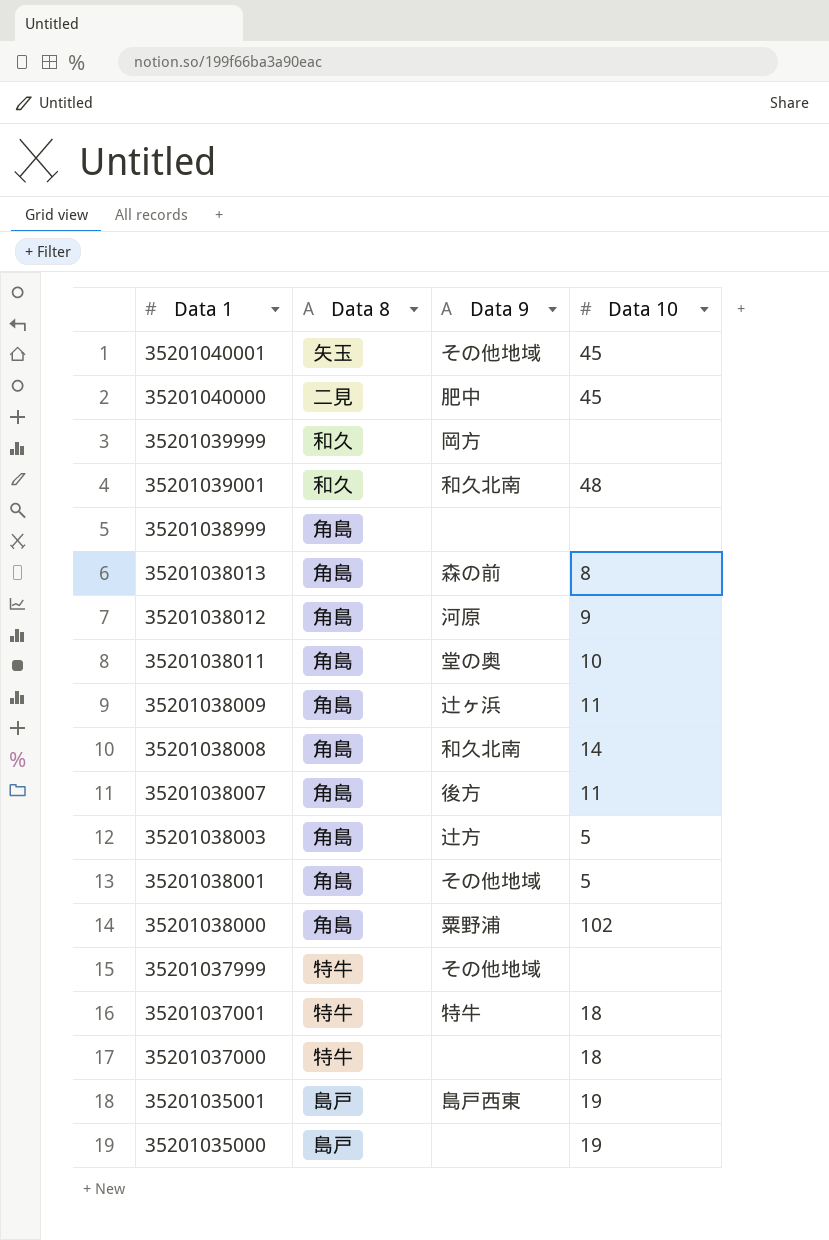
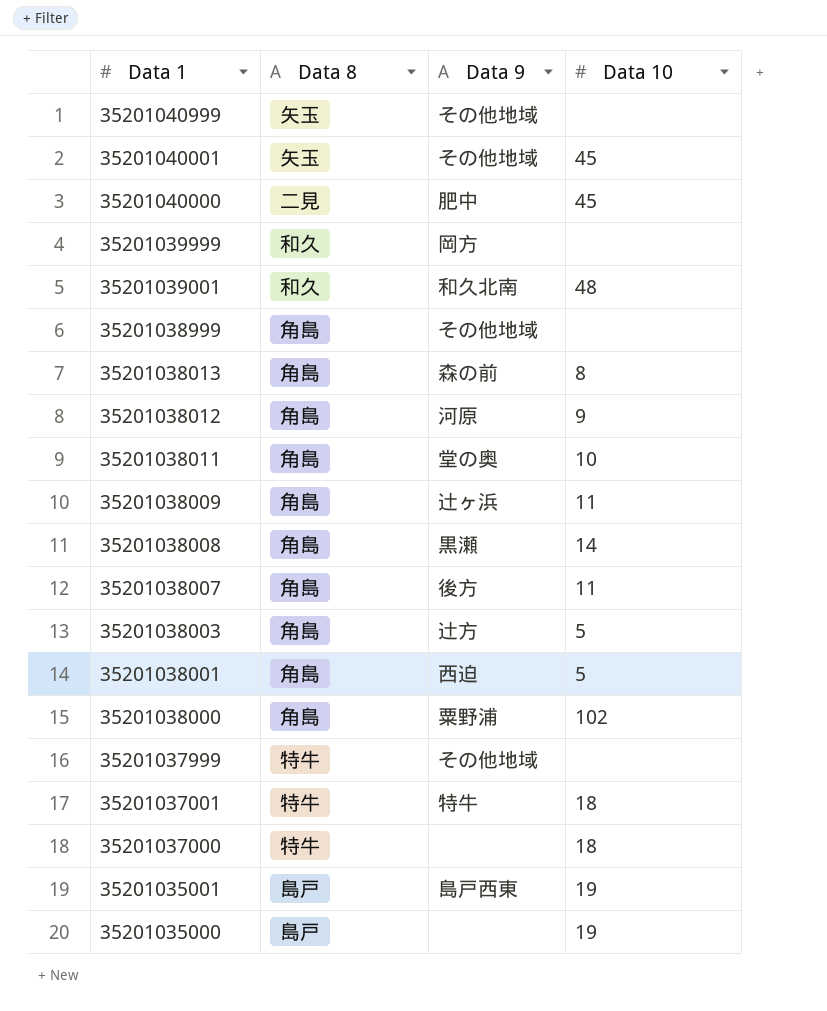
row 35201040999: none -> 矢玉 | その他地域 | none
35201038999 | Data 9: none -> その他地域
35201038008 | Data 9: 和久北南 -> 黒瀬
35201038001 | Data 9: その他地域 -> 西迫

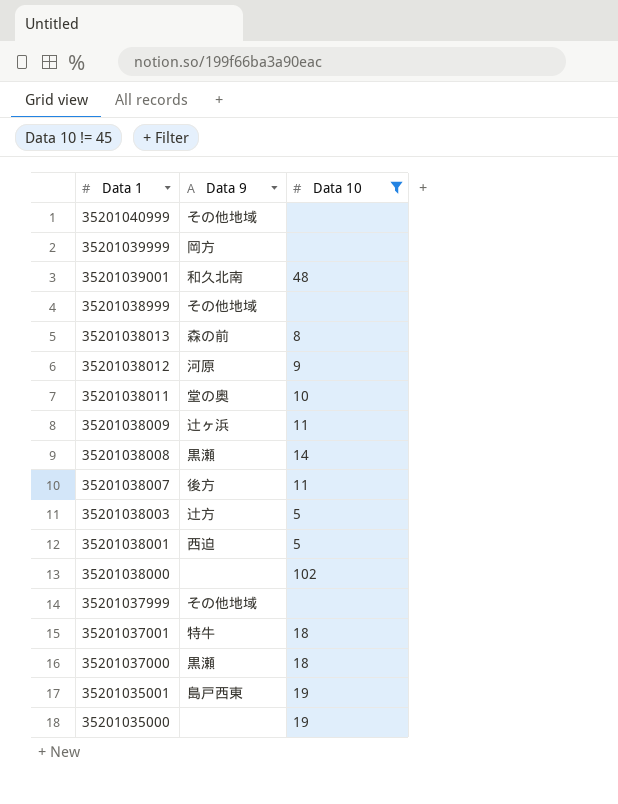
filter: none -> Data 10 != 45
column Data 8 | position: 2 -> none
35201038000 | Data 9: 粟野浦 -> none
35201037000 | Data 9: none -> 黒瀬

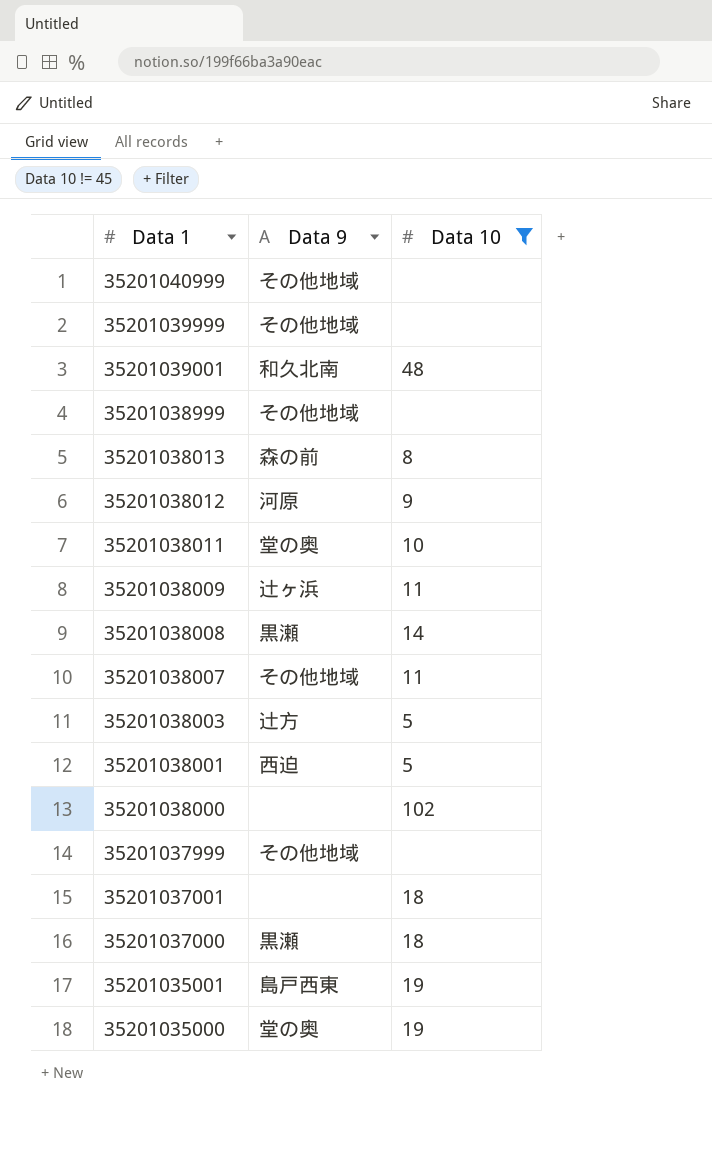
35201039999 | Data 9: 岡方 -> その他地域
35201038007 | Data 9: 後方 -> その他地域
35201037001 | Data 9: 特牛 -> none
35201035000 | Data 9: none -> 堂の奥

